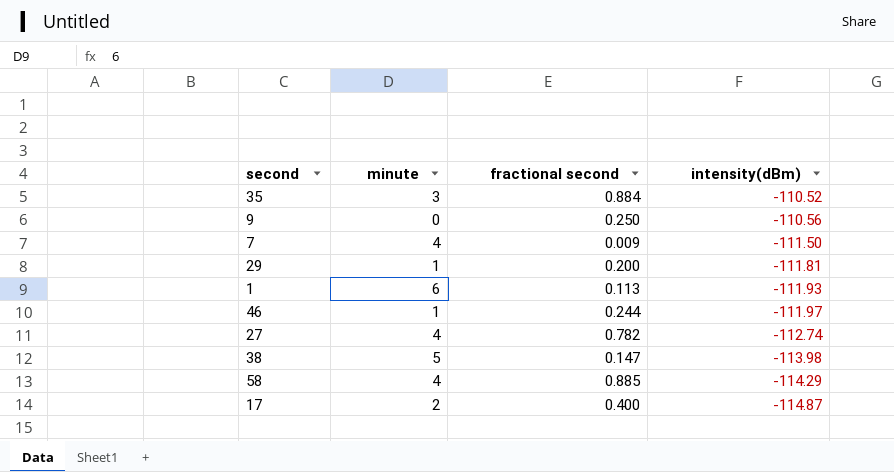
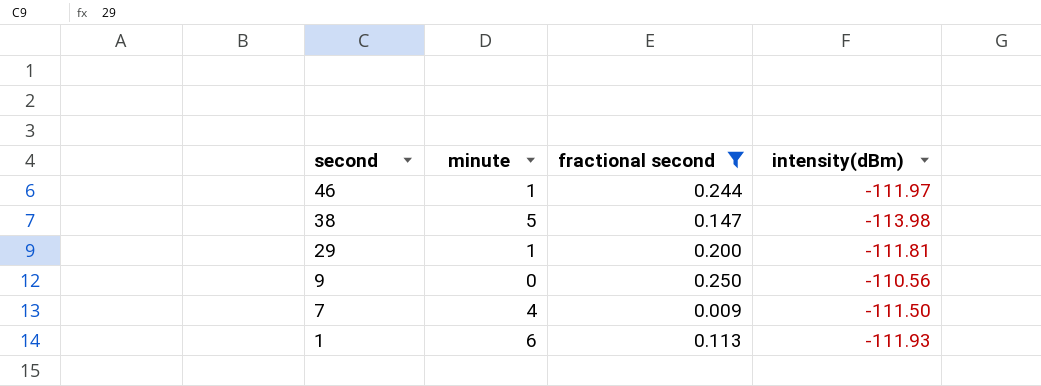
filter: none -> fractional second <= 0.250
row order: intensity(dBm) descending -> second descending

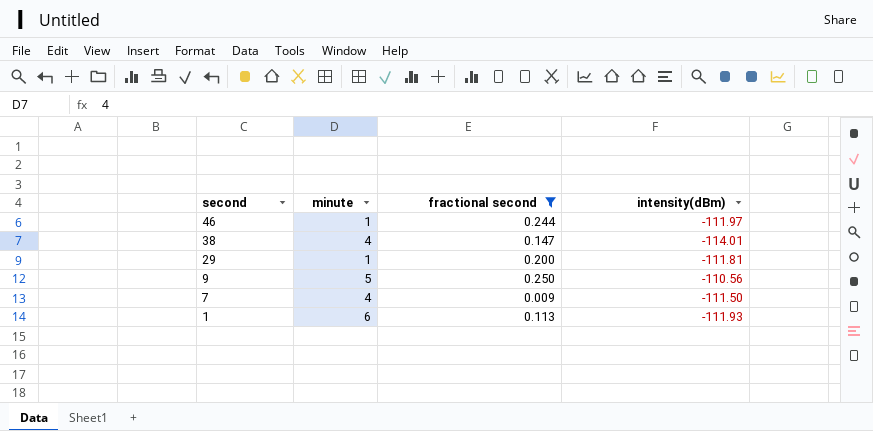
38 | minute: 5 -> 4
38 | intensity(dBm): -113.98 -> -114.01
9 | minute: 0 -> 5

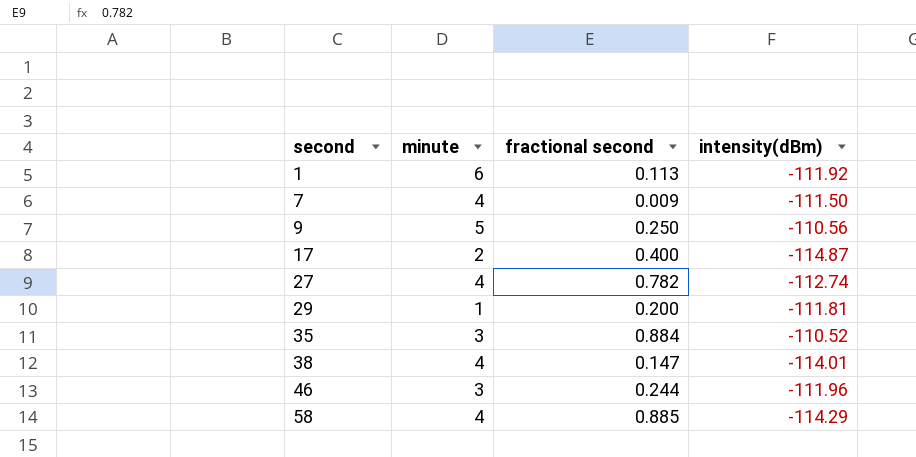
filter: fractional second <= 0.250 -> none
row order: second descending -> second ascending
1 | intensity(dBm): -111.93 -> -111.92
46 | minute: 1 -> 3
46 | intensity(dBm): -111.97 -> -111.96

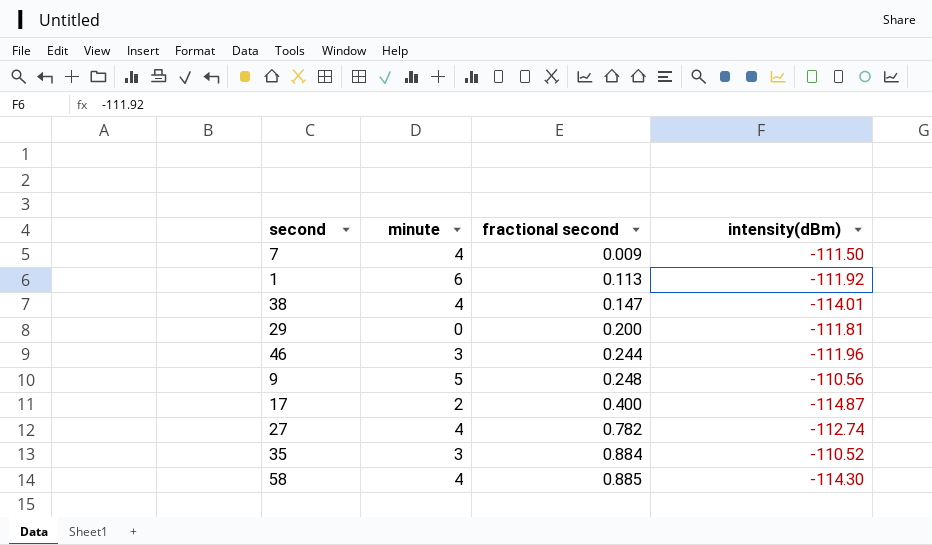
row order: second ascending -> fractional second ascending
29 | minute: 1 -> 0
9 | fractional second: 0.250 -> 0.248
58 | intensity(dBm): -114.29 -> -114.30

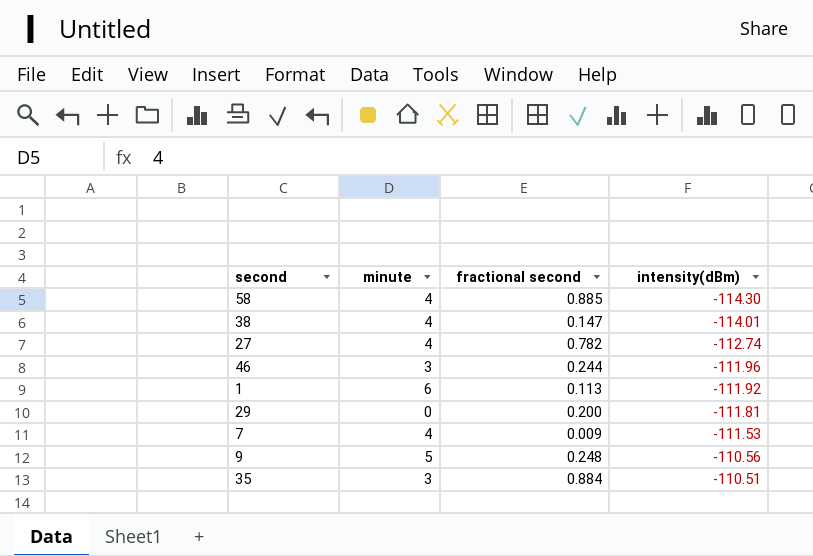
row order: fractional second ascending -> intensity(dBm) ascending
row 17: 2 | 0.400 | -114.87 -> none
7 | intensity(dBm): -111.50 -> -111.53
35 | intensity(dBm): -110.52 -> -110.51

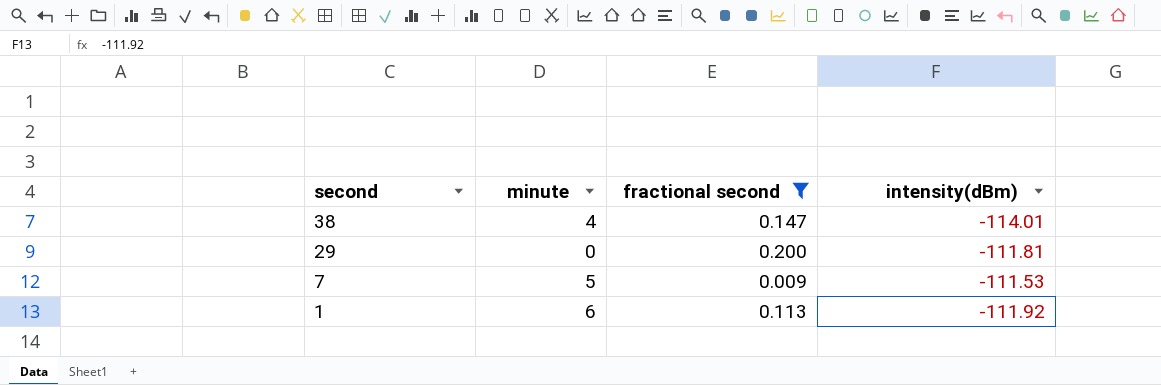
filter: none -> fractional second <= 0.200
row order: intensity(dBm) ascending -> second descending
7 | minute: 4 -> 5

